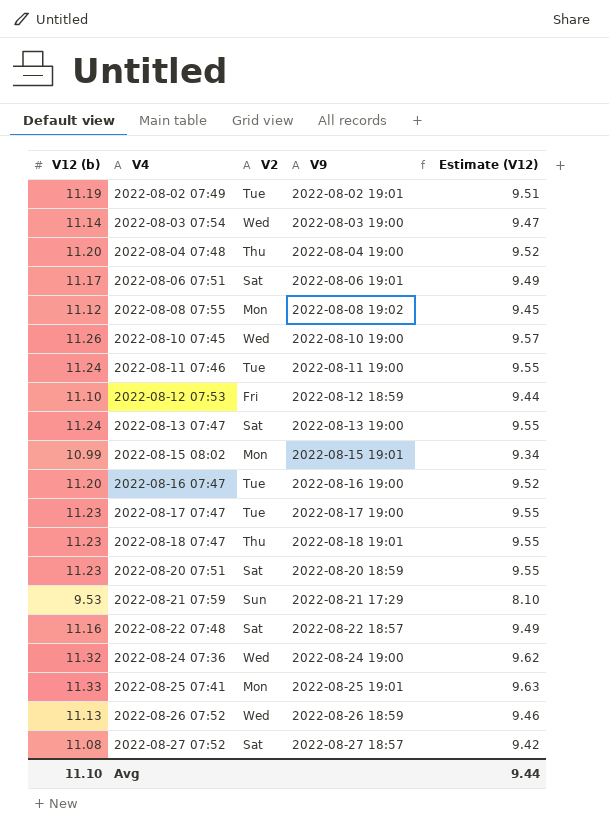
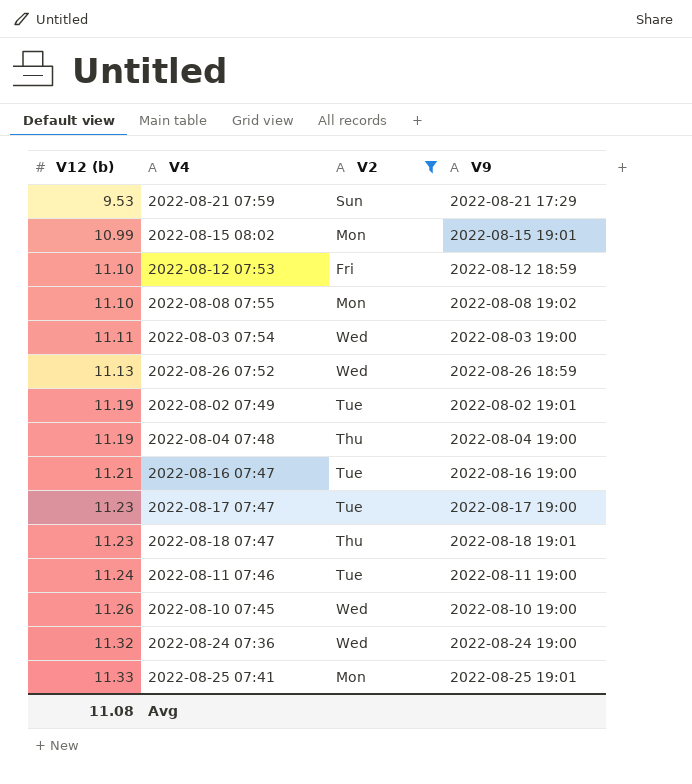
filter: none -> V2 != Sat
row order: V4 ascending -> V12 (b) ascending
column Estimate (V12) | formula: [V12 (b)] * 0.85 -> none
2022-08-08 07:55 | V12 (b): 11.12 -> 11.10
2022-08-03 07:54 | V12 (b): 11.14 -> 11.11
2022-08-04 07:48 | V12 (b): 11.20 -> 11.19
2022-08-16 07:47 | V12 (b): 11.20 -> 11.21
Avg | V12 (b): 11.10 -> 11.08

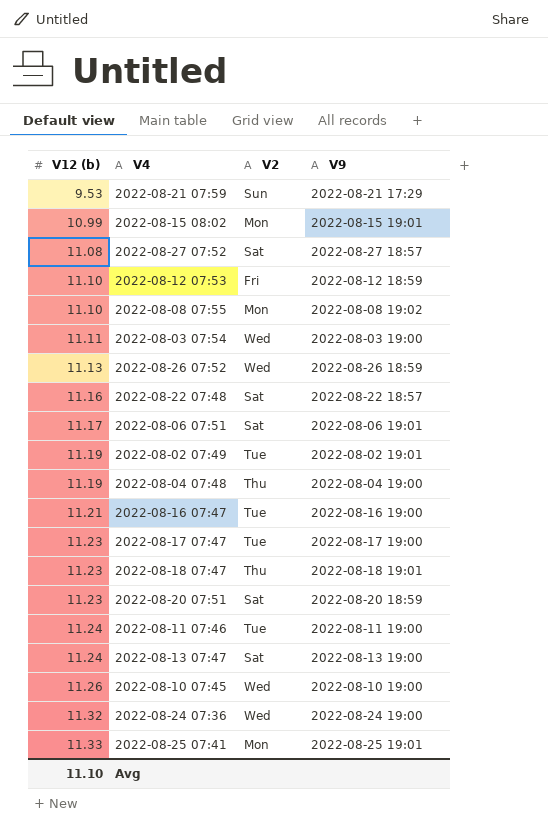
filter: V2 != Sat -> none
Avg | V12 (b): 11.08 -> 11.10

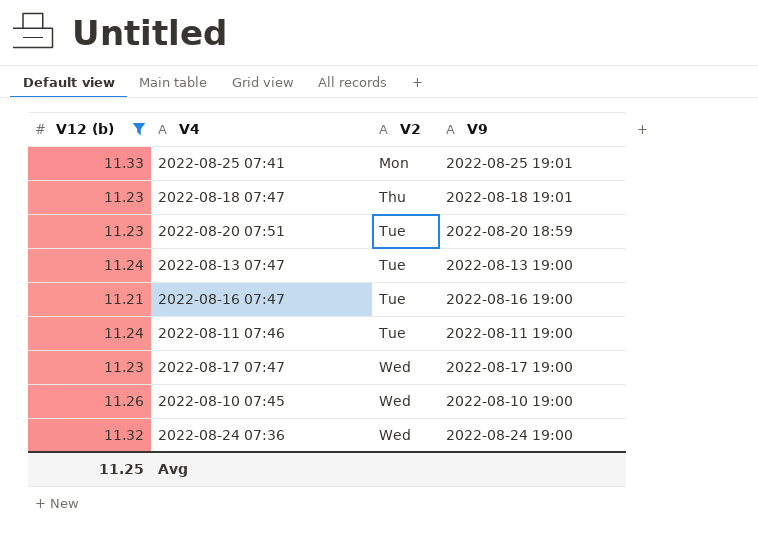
filter: none -> V12 (b) >= 11.21
row order: V12 (b) ascending -> V2 ascending
2022-08-20 07:51 | V2: Sat -> Tue
2022-08-13 07:47 | V2: Sat -> Tue
2022-08-17 07:47 | V2: Tue -> Wed
Avg | V12 (b): 11.10 -> 11.25

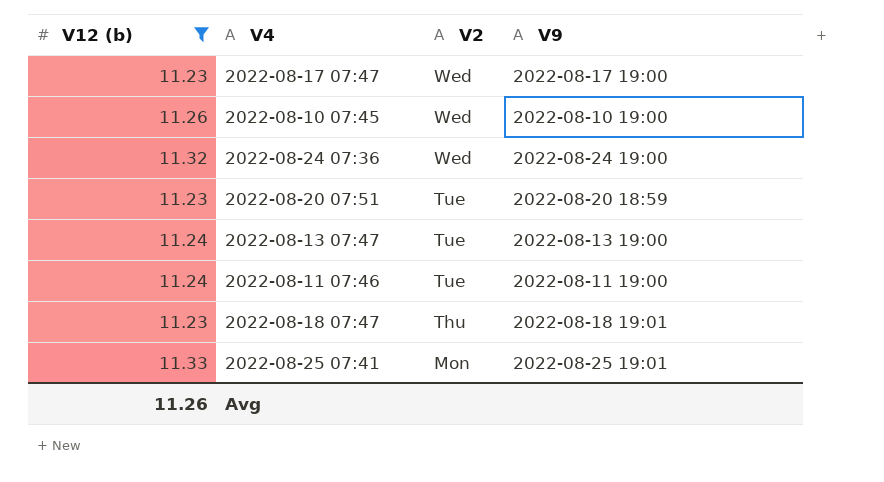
row order: V2 ascending -> V2 descending
row 2022-08-16 07:47: 11.21 | Tue | 2022-08-16 19:00 -> none
Avg | V12 (b): 11.25 -> 11.26

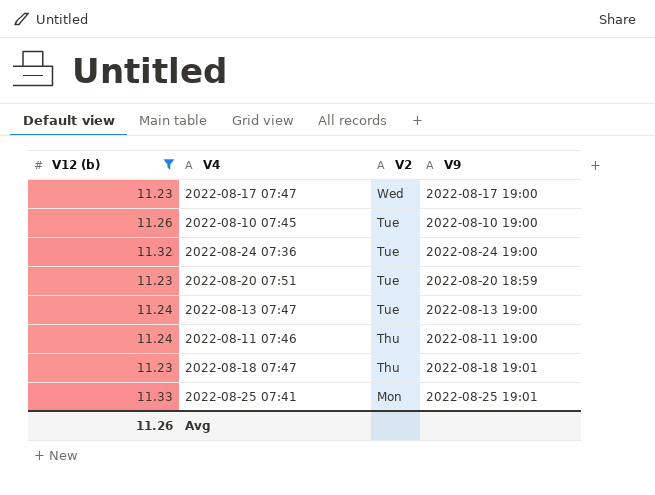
2022-08-10 07:45 | V2: Wed -> Tue
2022-08-24 07:36 | V2: Wed -> Tue
2022-08-11 07:46 | V2: Tue -> Thu

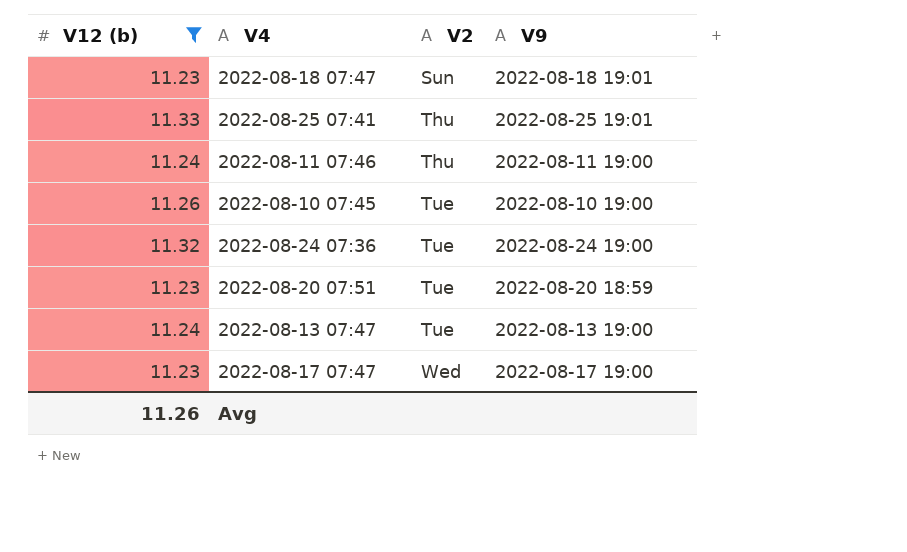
row order: V2 descending -> V2 ascending
2022-08-18 07:47 | V2: Thu -> Sun
2022-08-25 07:41 | V2: Mon -> Thu

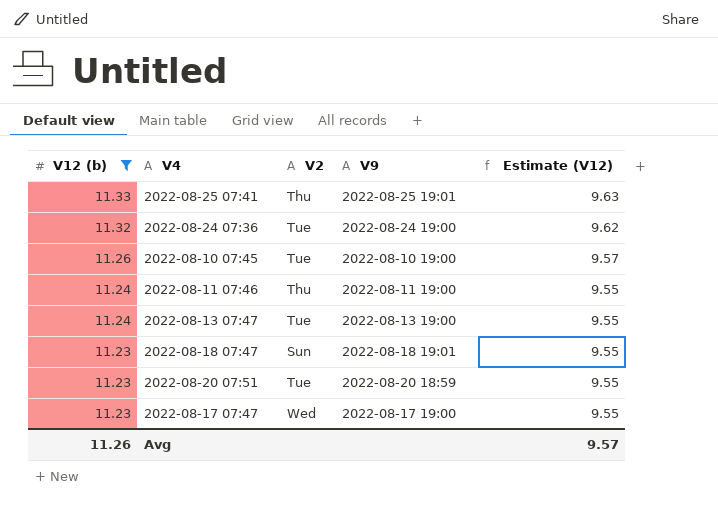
row order: V2 ascending -> V12 (b) descending
column Estimate (V12) | formula: none -> [V12 (b)] * 0.85

